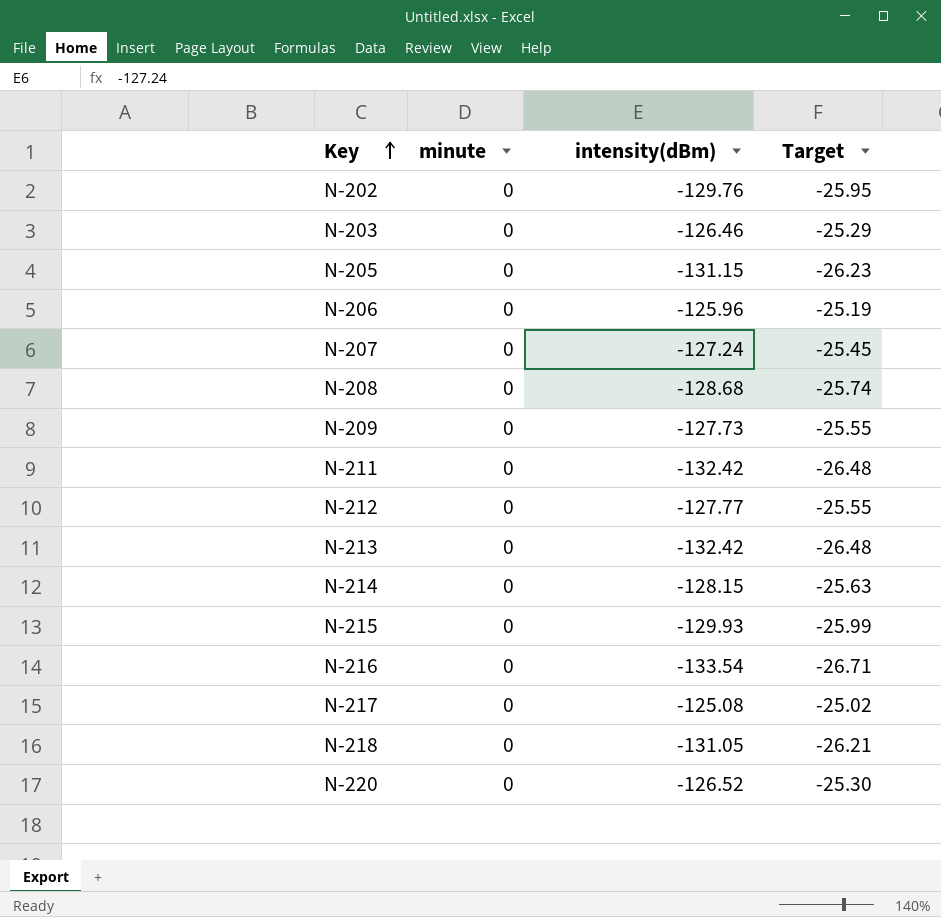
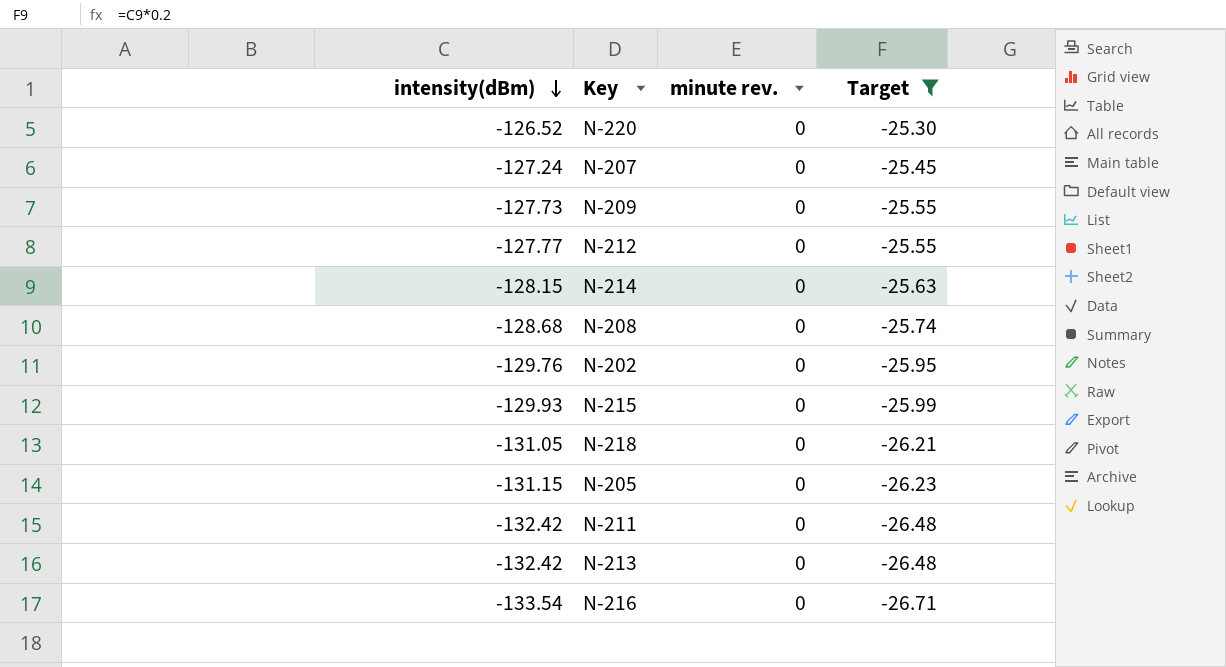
filter: none -> Target <= -25.30
row order: Key ascending -> intensity(dBm) descending
column intensity(dBm) | position: 3 -> 1
column name: minute -> minute rev.

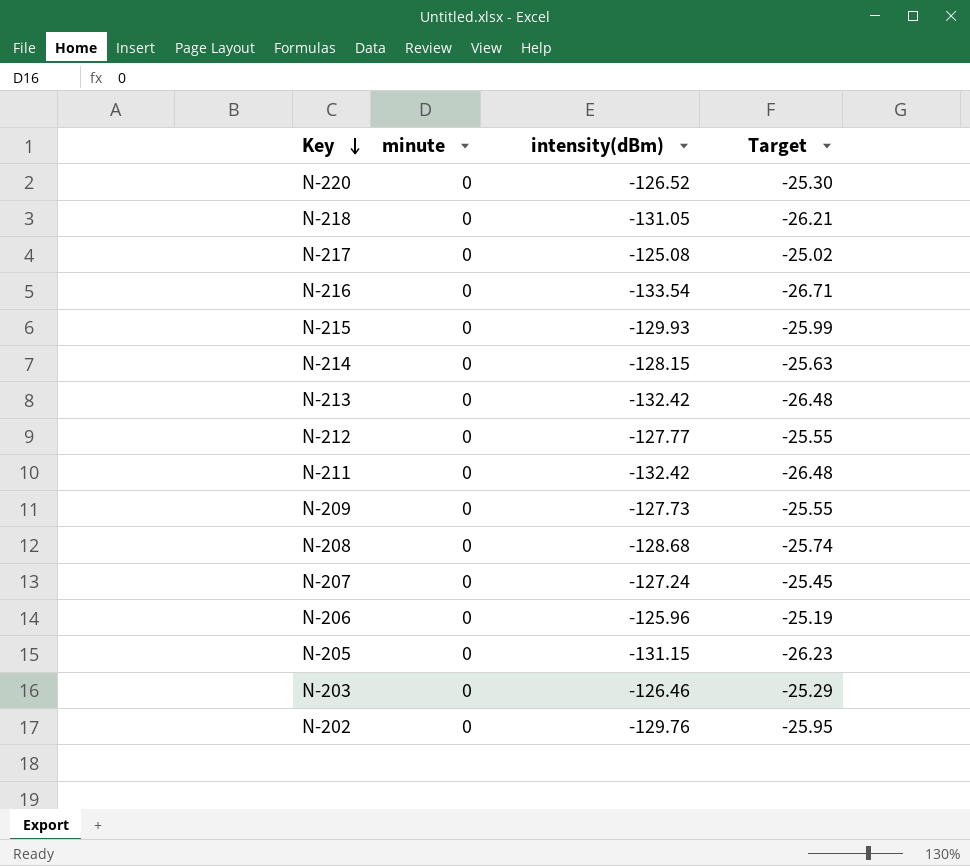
filter: Target <= -25.30 -> none
row order: intensity(dBm) descending -> Key descending
column name: minute rev. -> minute
column intensity(dBm) | position: 1 -> 3

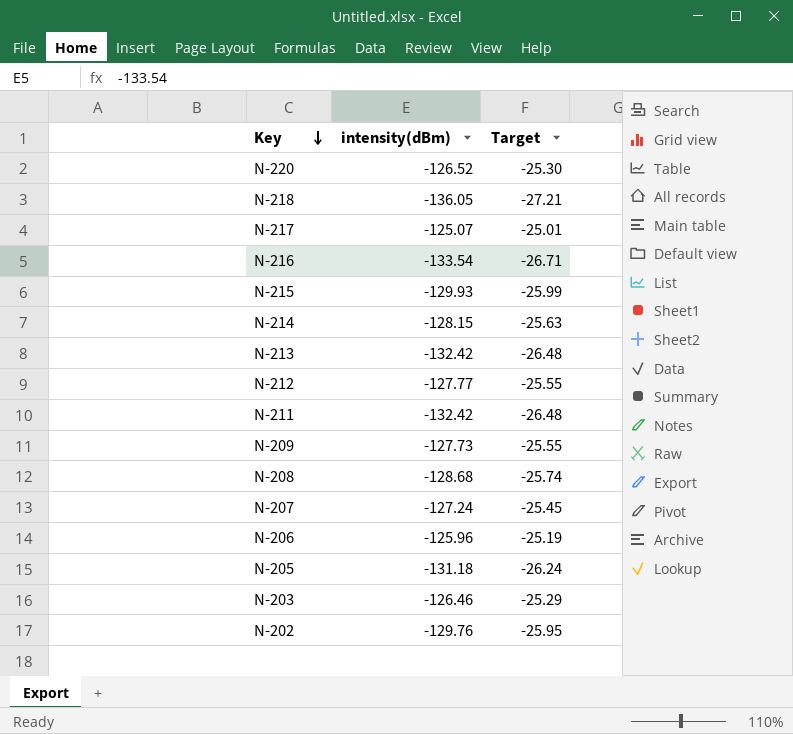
column minute | position: 2 -> none
N-218 | intensity(dBm): -131.05 -> -136.05
N-218 | Target: -26.21 -> -27.21
N-217 | intensity(dBm): -125.08 -> -125.07
N-217 | Target: -25.02 -> -25.01
N-205 | intensity(dBm): -131.15 -> -131.18
N-205 | Target: -26.23 -> -26.24

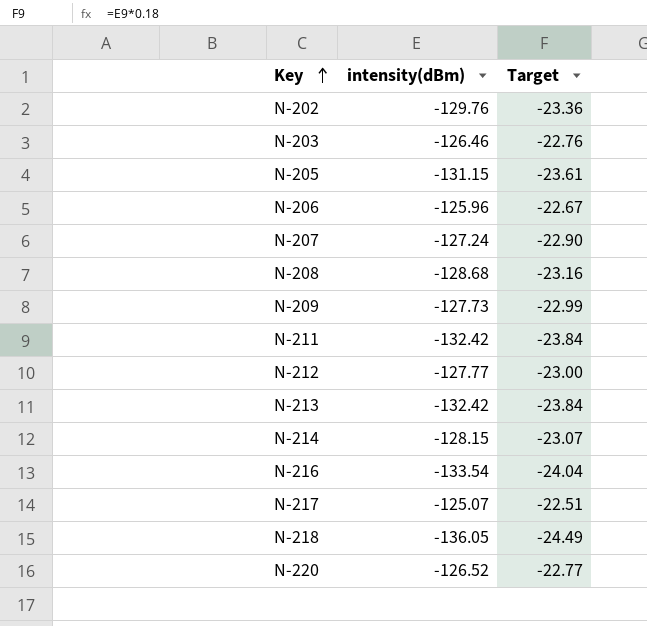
row order: Key descending -> Key ascending
column Target | formula: [intensity(dBm)] * 0.2 -> [intensity(dBm)] * 0.18
row N-215: -129.93 | -25.99 -> none
N-205 | intensity(dBm): -131.18 -> -131.15

